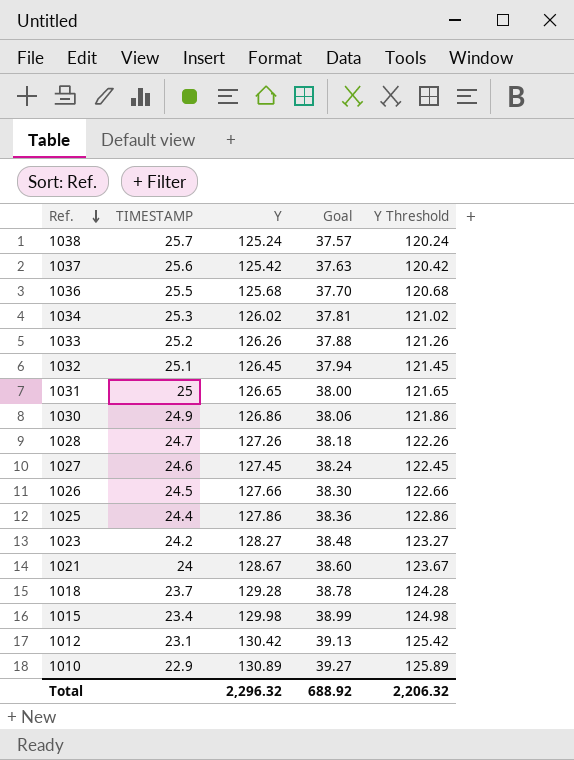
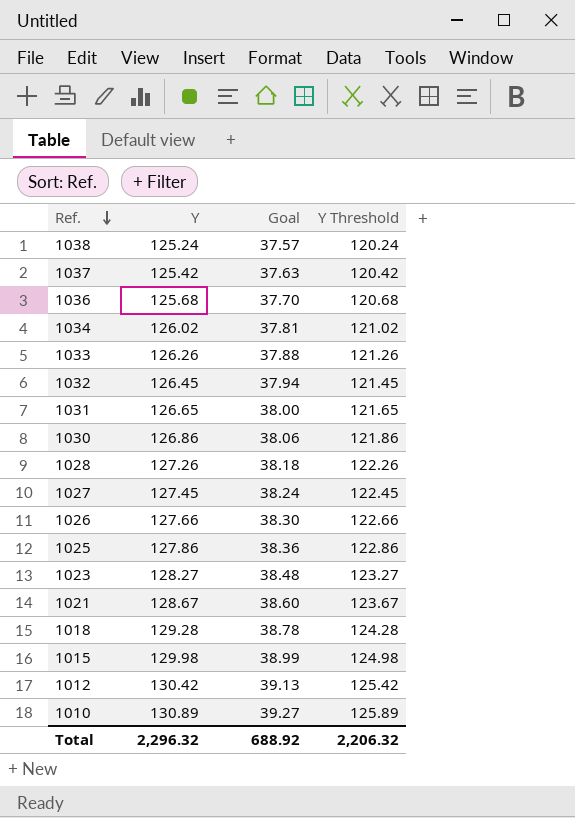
column TIMESTAMP | position: 2 -> none

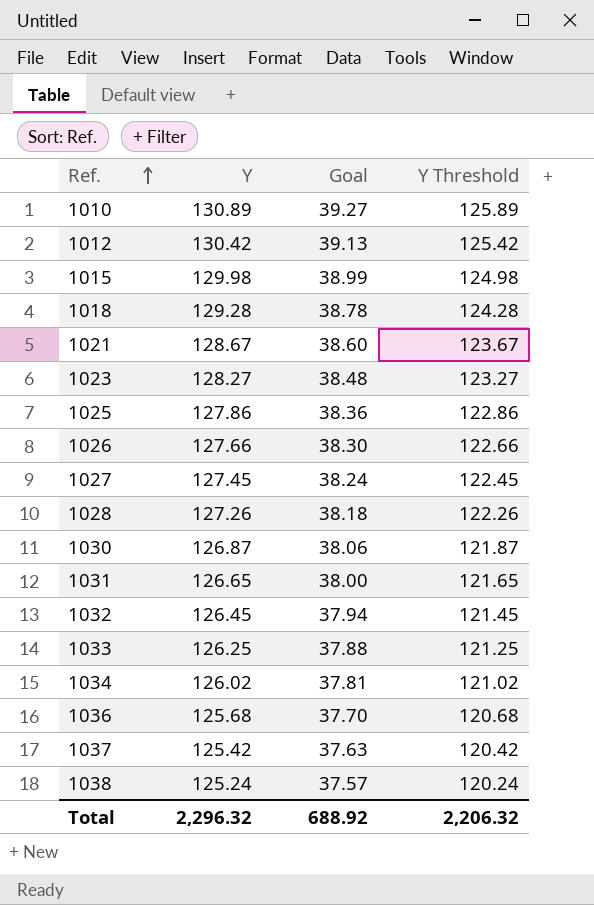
row order: Ref. descending -> Ref. ascending
1030 | Y: 126.86 -> 126.87
1030 | Y Threshold: 121.86 -> 121.87
1033 | Y: 126.26 -> 126.25
1033 | Y Threshold: 121.26 -> 121.25

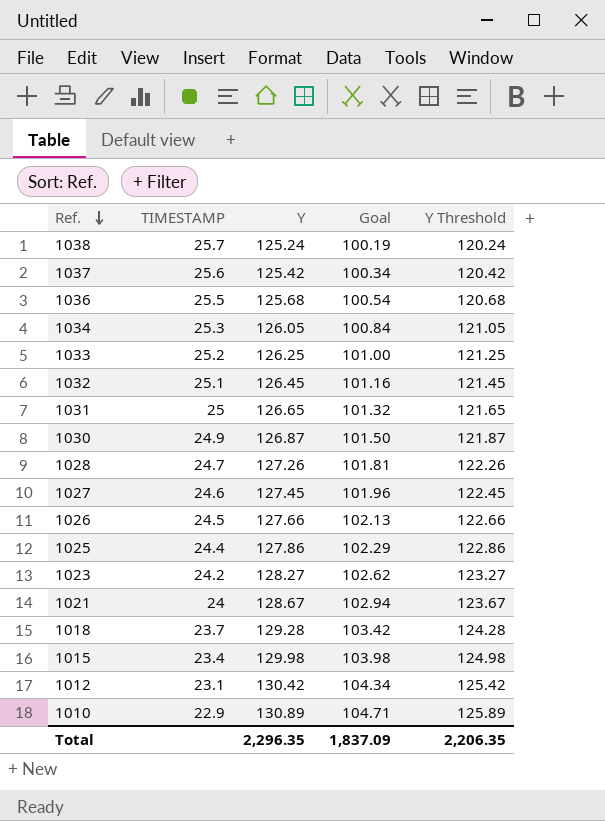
row order: Ref. ascending -> Ref. descending
column TIMESTAMP | position: none -> 2
column Goal | formula: [Y] * 0.3 -> [Y] * 0.8
1034 | Y: 126.02 -> 126.05
1034 | Y Threshold: 121.02 -> 121.05
Total | Y: 2,296.32 -> 2,296.35
Total | Goal: 688.92 -> 1,837.09
Total | Y Threshold: 2,206.32 -> 2,206.35

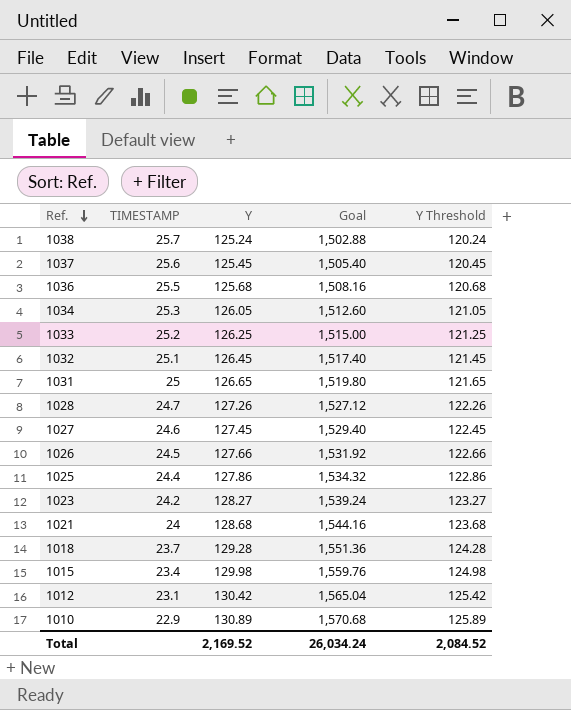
column Goal | formula: [Y] * 0.8 -> [Y] * 12
row 1030: 24.9 | 126.87 | 101.50 | 121.87 -> none
1037 | Y: 125.42 -> 125.45
1037 | Y Threshold: 120.42 -> 120.45
1021 | Y: 128.67 -> 128.68
1021 | Y Threshold: 123.67 -> 123.68
Total | Y: 2,296.35 -> 2,169.52
Total | Goal: 1,837.09 -> 26,034.24
Total | Y Threshold: 2,206.35 -> 2,084.52

